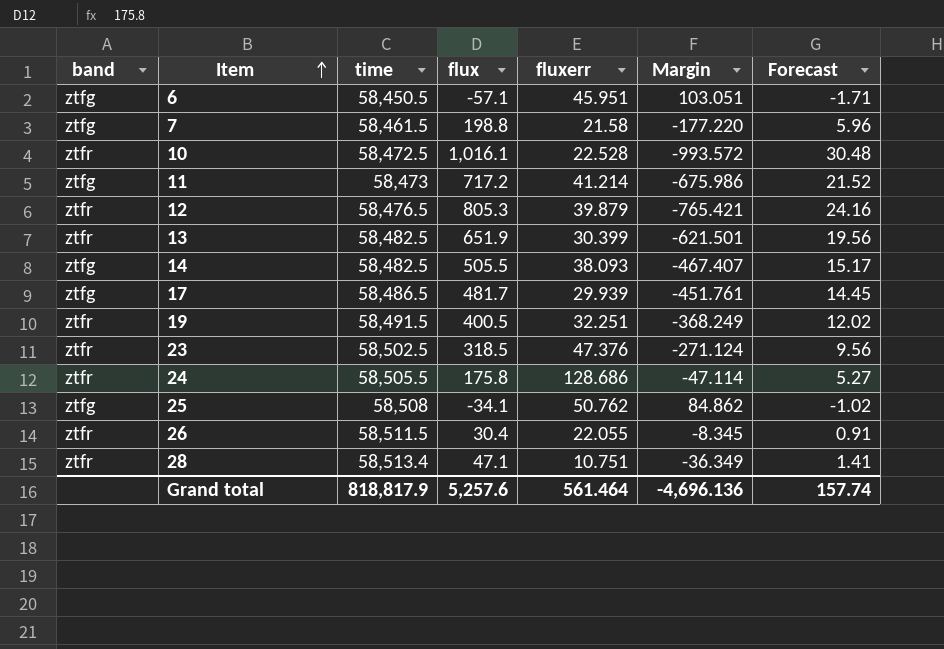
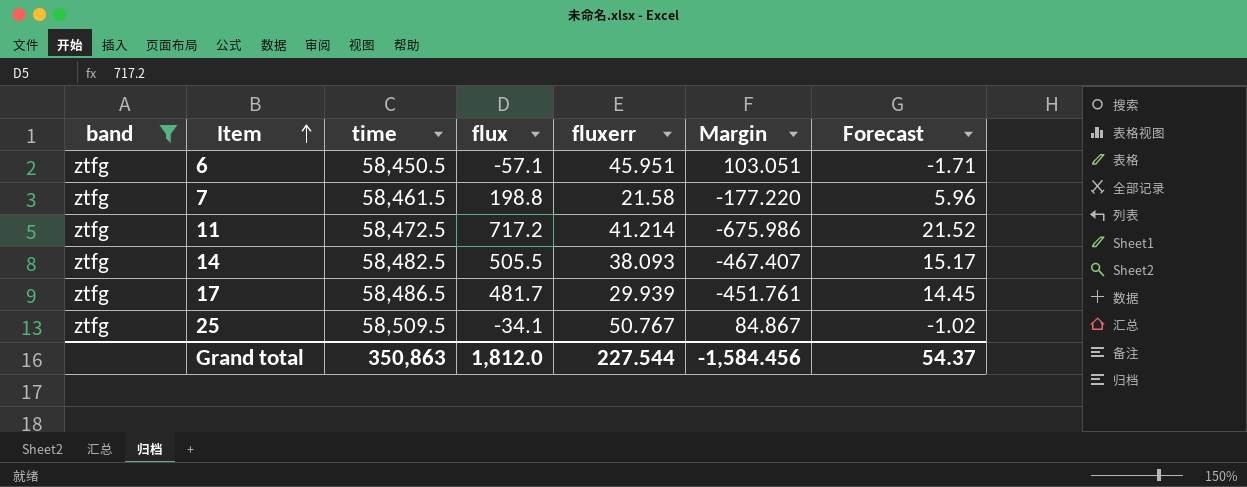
filter: none -> band = ztfg
11 | time: 58,473 -> 58,472.5
25 | time: 58,508 -> 58,509.5
25 | fluxerr: 50.762 -> 50.767
25 | Margin: 84.862 -> 84.867
Grand total | time: 818,817.9 -> 350,863
Grand total | flux: 5,257.6 -> 1,812.0
Grand total | fluxerr: 561.464 -> 227.544
Grand total | Margin: -4,696.136 -> -1,584.456
Grand total | Forecast: 157.74 -> 54.37

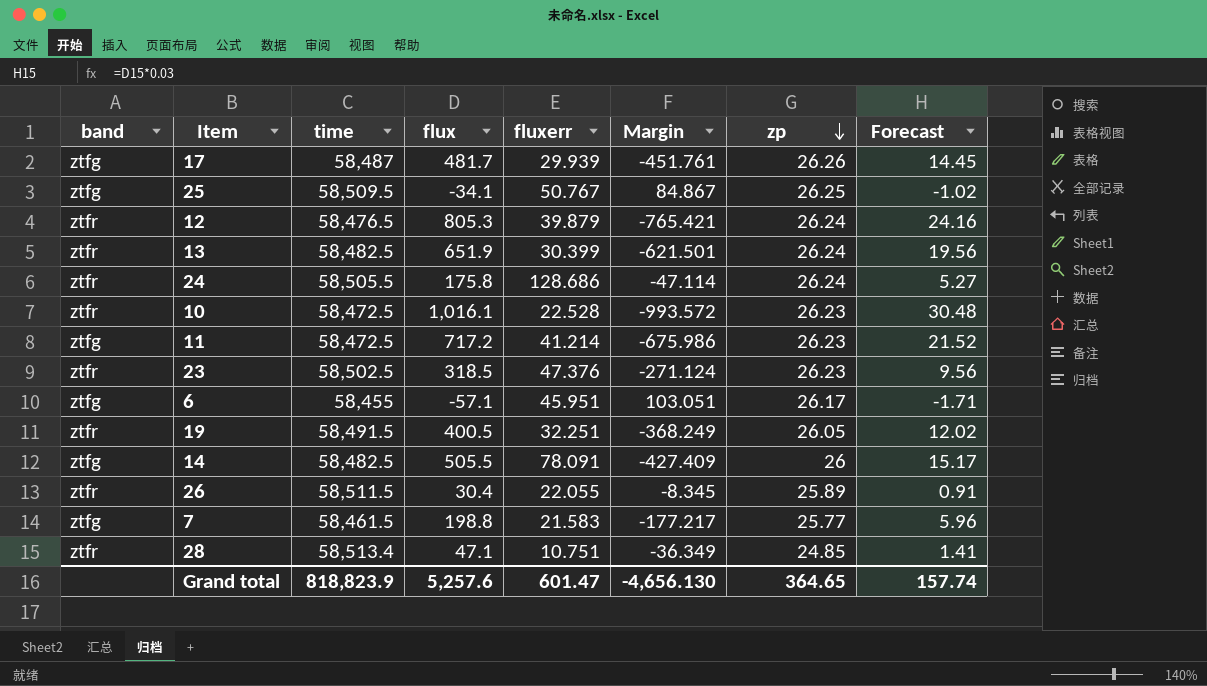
filter: band = ztfg -> none
row order: Item ascending -> zp descending
column zp | position: none -> 7
17 | time: 58,486.5 -> 58,487
6 | time: 58,450.5 -> 58,455
14 | fluxerr: 38.093 -> 78.091
14 | Margin: -467.407 -> -427.409
7 | fluxerr: 21.58 -> 21.583
7 | Margin: -177.220 -> -177.217
Grand total | time: 350,863 -> 818,823.9
Grand total | flux: 1,812.0 -> 5,257.6
Grand total | fluxerr: 227.544 -> 601.47
Grand total | Margin: -1,584.456 -> -4,656.130
Grand total | Forecast: 54.37 -> 157.74

